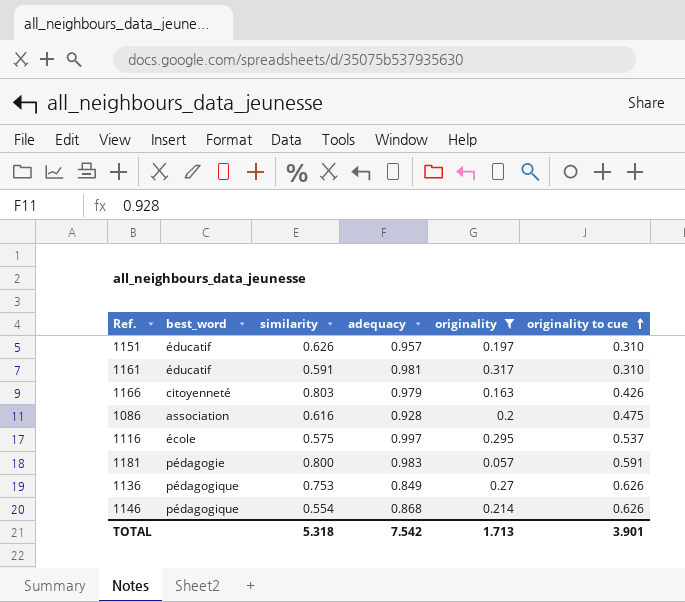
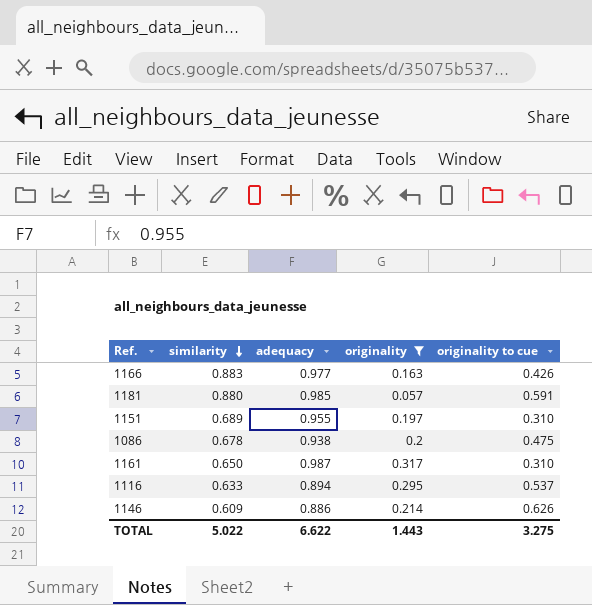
row order: originality to cue ascending -> similarity descending
column best_word | position: 2 -> none
row 1136: pédagogique | 0.753 | 0.849 | 0.27 | 0.626 -> none
1166 | similarity: 0.803 -> 0.883
1166 | adequacy: 0.979 -> 0.977
1181 | similarity: 0.800 -> 0.880
1181 | adequacy: 0.983 -> 0.985
1151 | similarity: 0.626 -> 0.689
1151 | adequacy: 0.957 -> 0.955
1086 | similarity: 0.616 -> 0.678
1086 | adequacy: 0.928 -> 0.938
1161 | similarity: 0.591 -> 0.650
1161 | adequacy: 0.981 -> 0.987
1116 | similarity: 0.575 -> 0.633
1116 | adequacy: 0.997 -> 0.894
1146 | similarity: 0.554 -> 0.609
1146 | adequacy: 0.868 -> 0.886
TOTAL | similarity: 5.318 -> 5.022
TOTAL | adequacy: 7.542 -> 6.622
TOTAL | originality: 1.713 -> 1.443
TOTAL | originality to cue: 3.901 -> 3.275

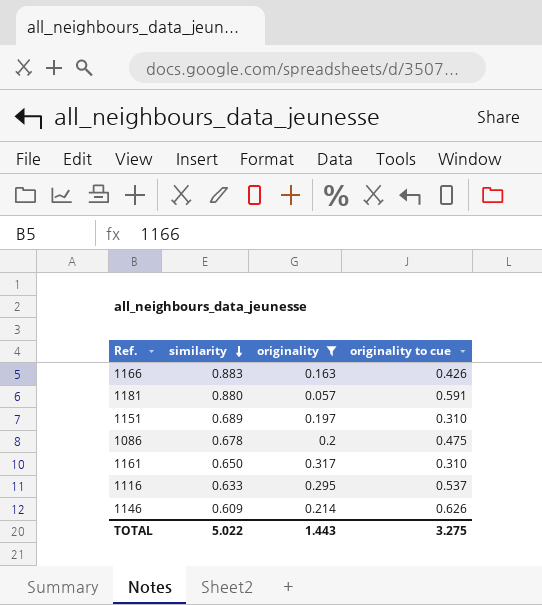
column adequacy | position: 3 -> none

